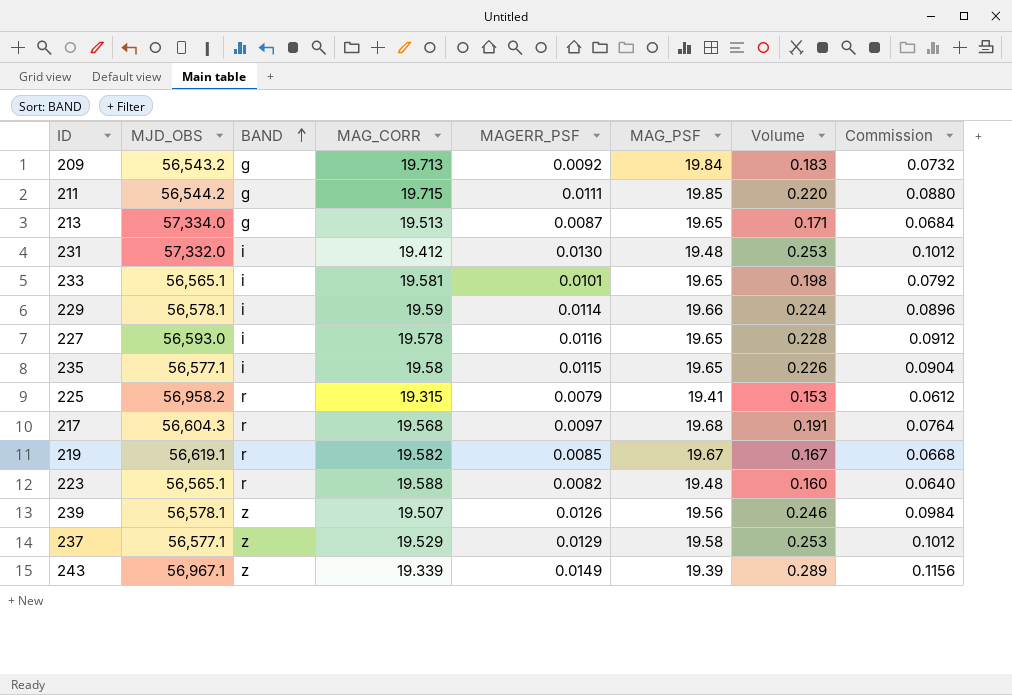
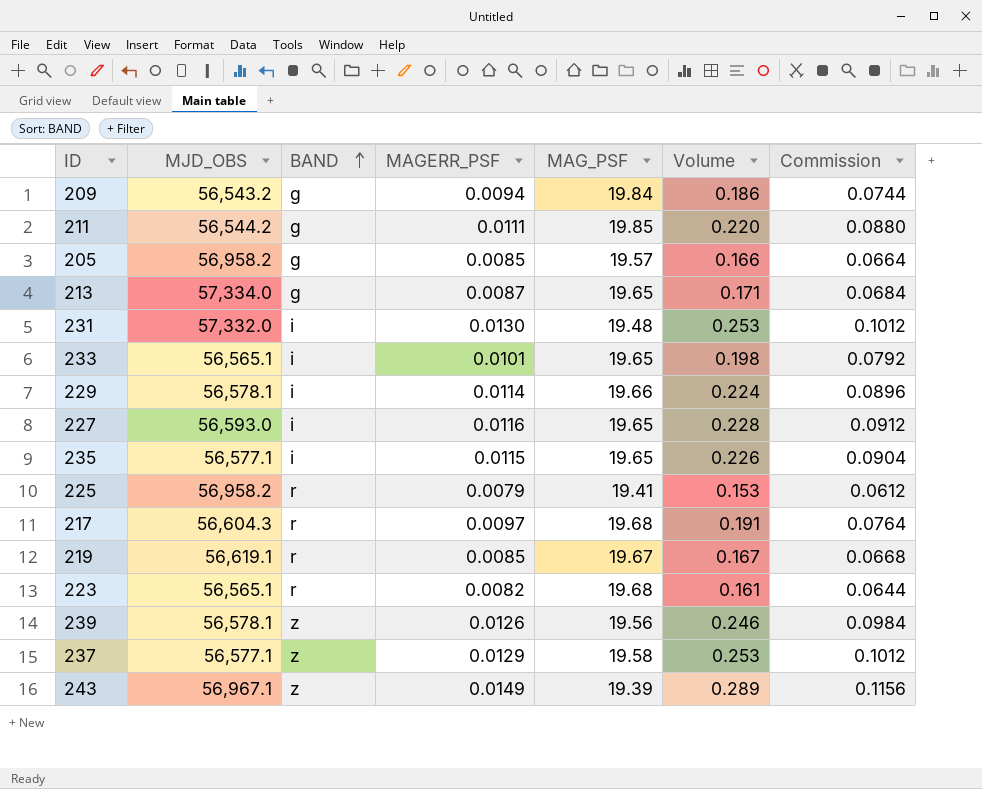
column MAG_CORR | position: 4 -> none
209 | MAGERR_PSF: 0.0092 -> 0.0094
209 | Volume: 0.183 -> 0.186
209 | Commission: 0.0732 -> 0.0744
row 205: none -> 56,958.2 | g | 0.0085 | 19.57 | 0.166 | 0.0664
223 | MAG_PSF: 19.48 -> 19.68
223 | Volume: 0.160 -> 0.161
223 | Commission: 0.0640 -> 0.0644

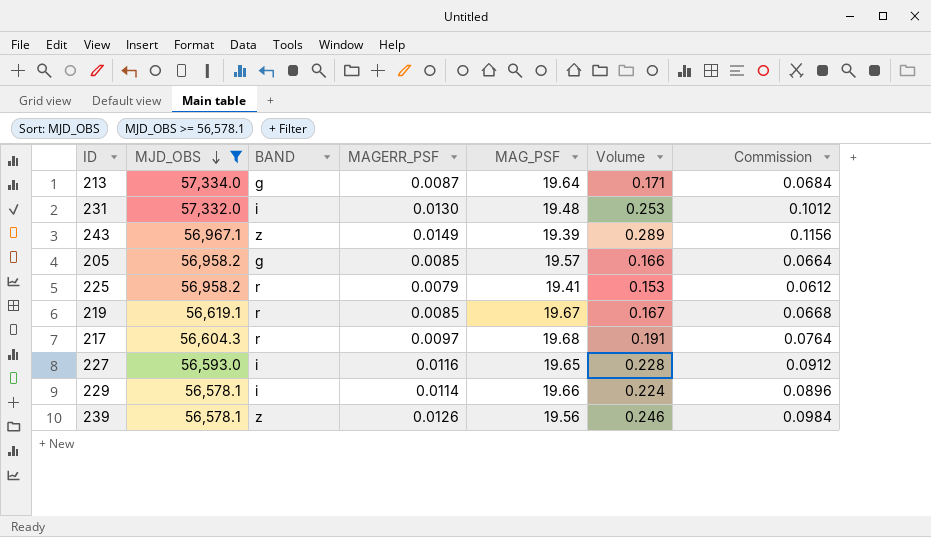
filter: none -> MJD_OBS >= 56,578.1
row order: BAND ascending -> MJD_OBS descending
213 | MAG_PSF: 19.65 -> 19.64

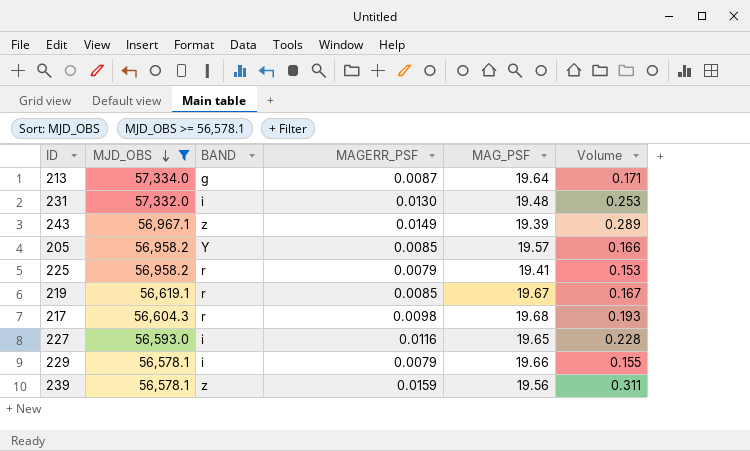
column Commission | formula: [Volume] * 0.4 -> none
205 | BAND: g -> Y
217 | MAGERR_PSF: 0.0097 -> 0.0098
217 | Volume: 0.191 -> 0.193
229 | MAGERR_PSF: 0.0114 -> 0.0079
229 | Volume: 0.224 -> 0.155
239 | MAGERR_PSF: 0.0126 -> 0.0159
239 | Volume: 0.246 -> 0.311

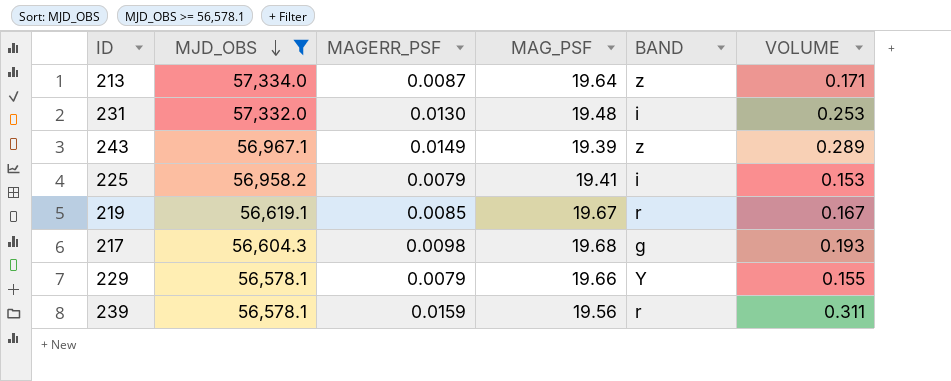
column BAND | position: 3 -> 5
column name: Volume -> VOLUME
row 205: 56,958.2 | Y | 0.0085 | 19.57 | 0.166 -> none
row 227: 56,593.0 | i | 0.0116 | 19.65 | 0.228 -> none
213 | BAND: g -> z
225 | BAND: r -> i
217 | BAND: r -> g
229 | BAND: i -> Y
239 | BAND: z -> r

